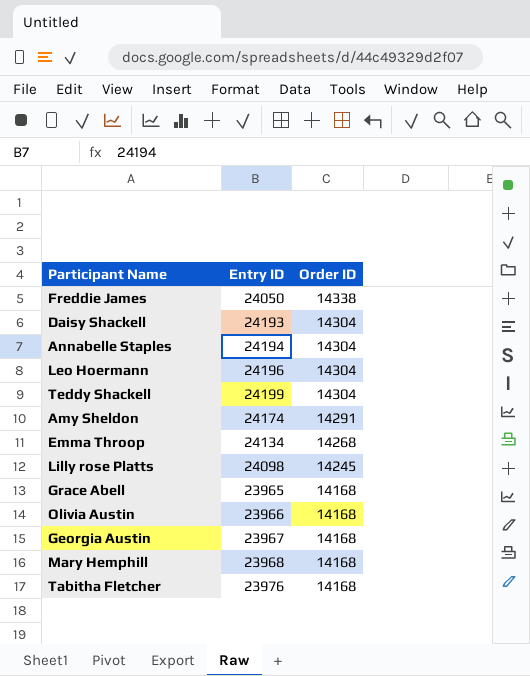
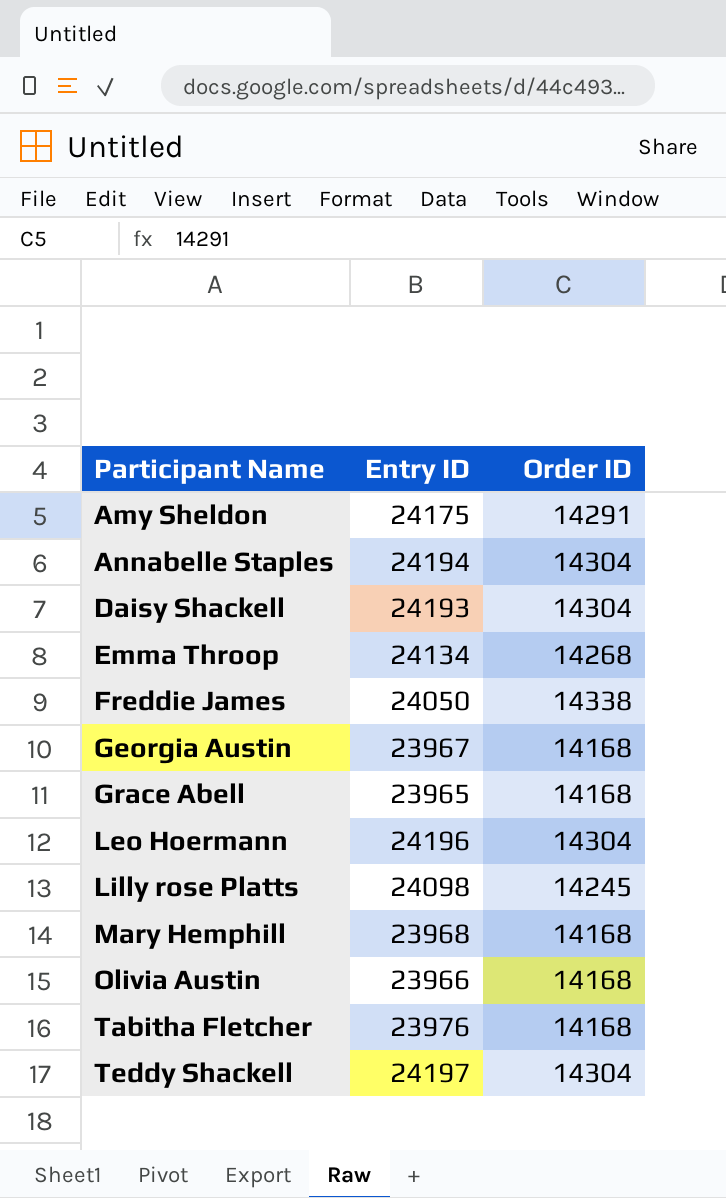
row order: Order ID descending -> Participant Name ascending
Amy Sheldon | Entry ID: 24174 -> 24175
Teddy Shackell | Entry ID: 24199 -> 24197

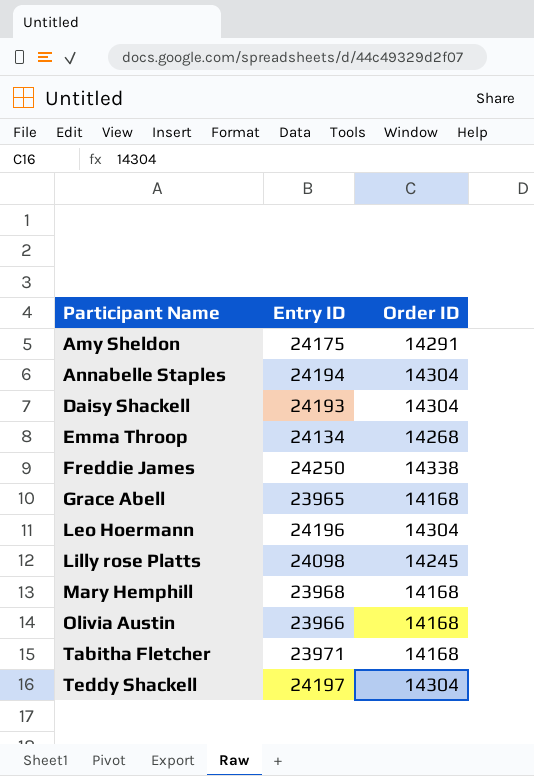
row Georgia Austin: 23967 | 14168 -> none
Freddie James | Entry ID: 24050 -> 24250
Tabitha Fletcher | Entry ID: 23976 -> 23971

